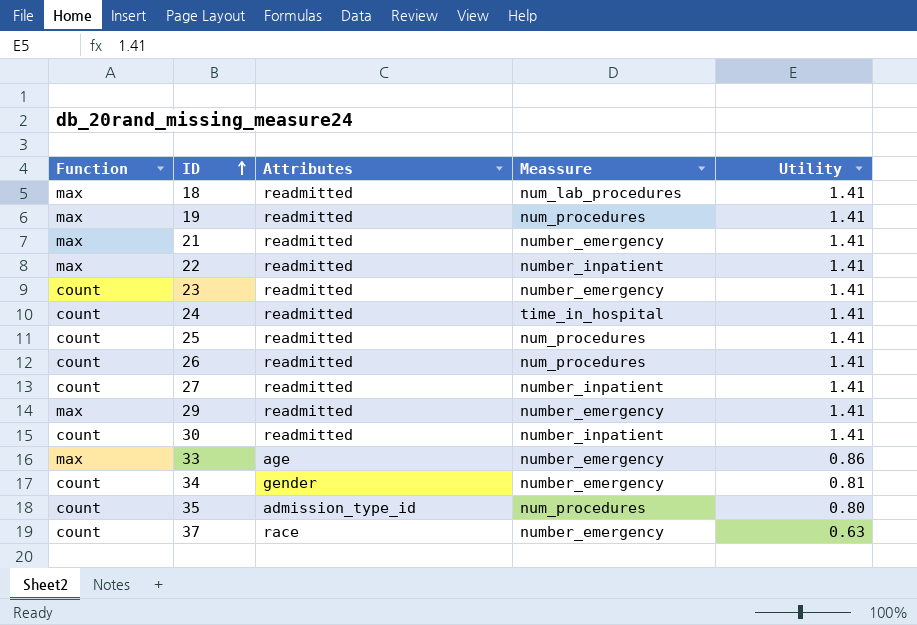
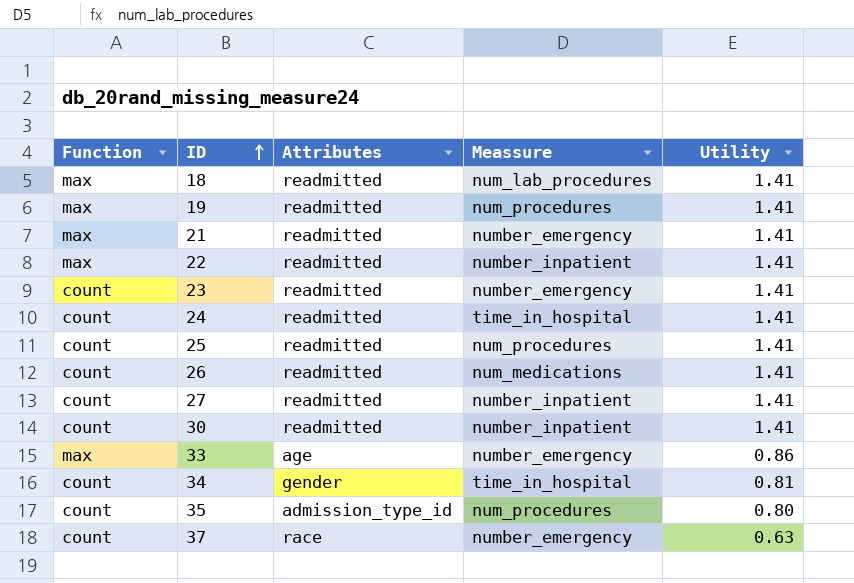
row 29: max | readmitted | number_emergency | 1.41 -> none
26 | Meassure: num_procedures -> num_medications
34 | Meassure: number_emergency -> time_in_hospital

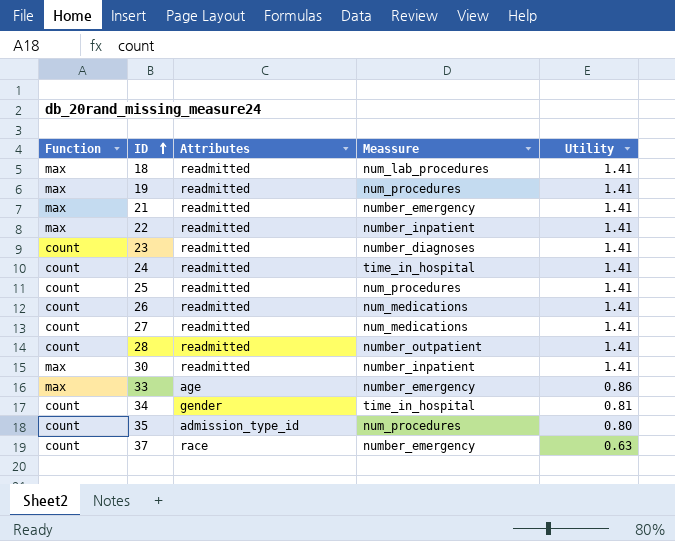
23 | Meassure: number_emergency -> number_diagnoses
27 | Meassure: number_inpatient -> num_medications
row 28: none -> count | readmitted | number_outpatient | 1.41
30 | Function: count -> max

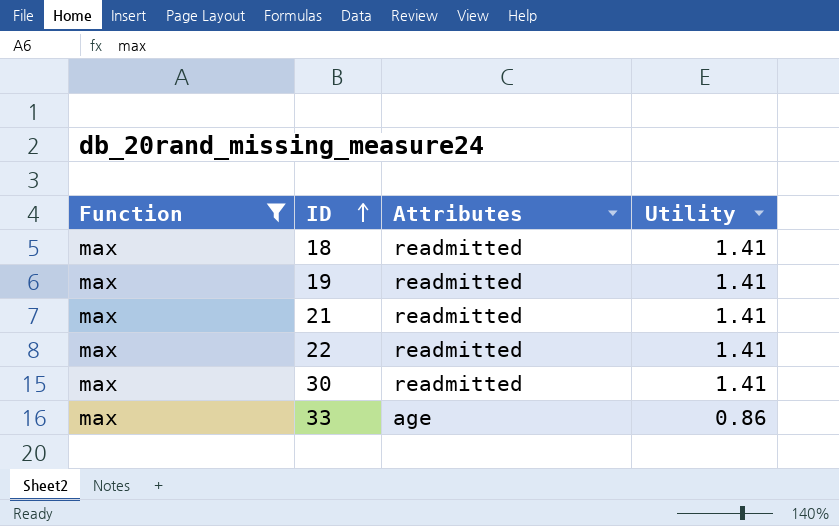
filter: none -> Function = max
column Meassure | position: 4 -> none

